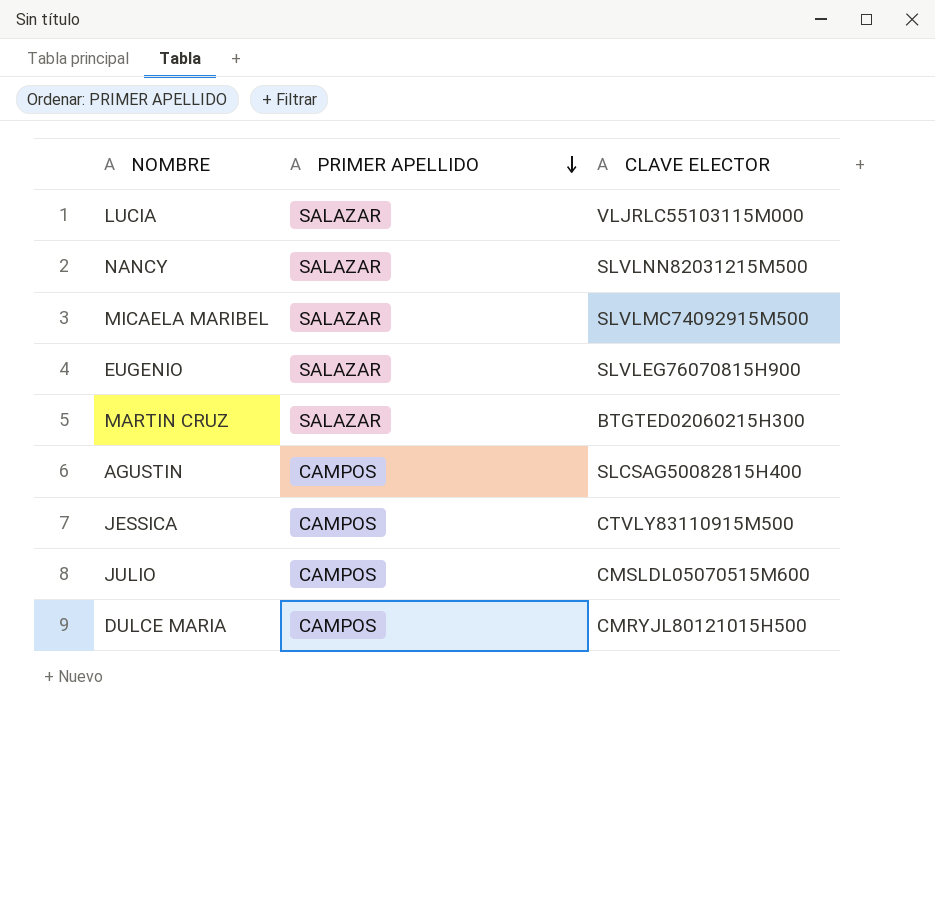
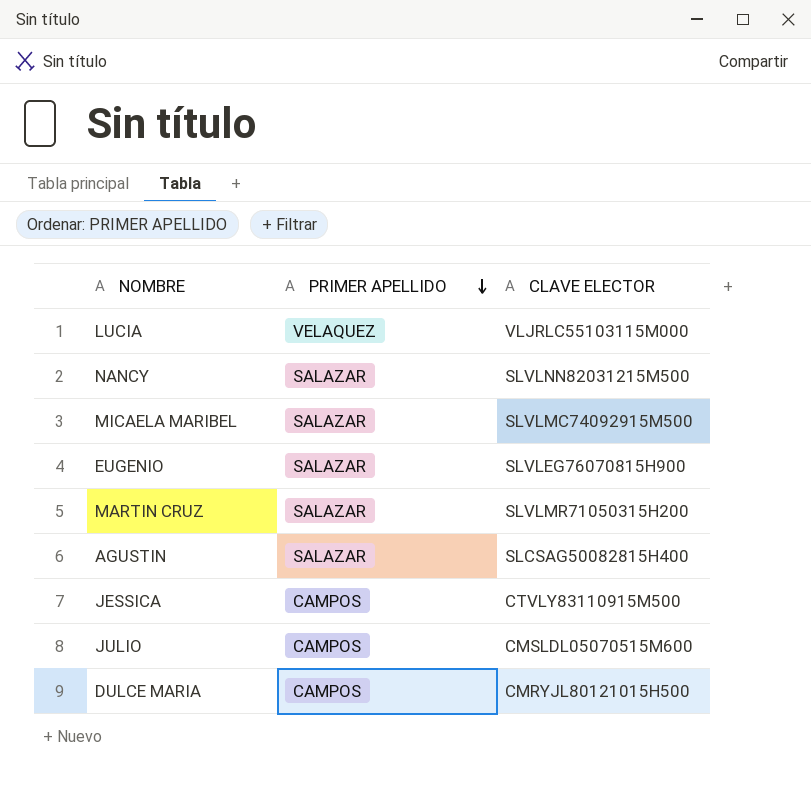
LUCIA | PRIMER APELLIDO: SALAZAR -> VELAQUEZ
MARTIN CRUZ | CLAVE ELECTOR: BTGTED02060215H300 -> SLVLMR71050315H200
AGUSTIN | PRIMER APELLIDO: CAMPOS -> SALAZAR

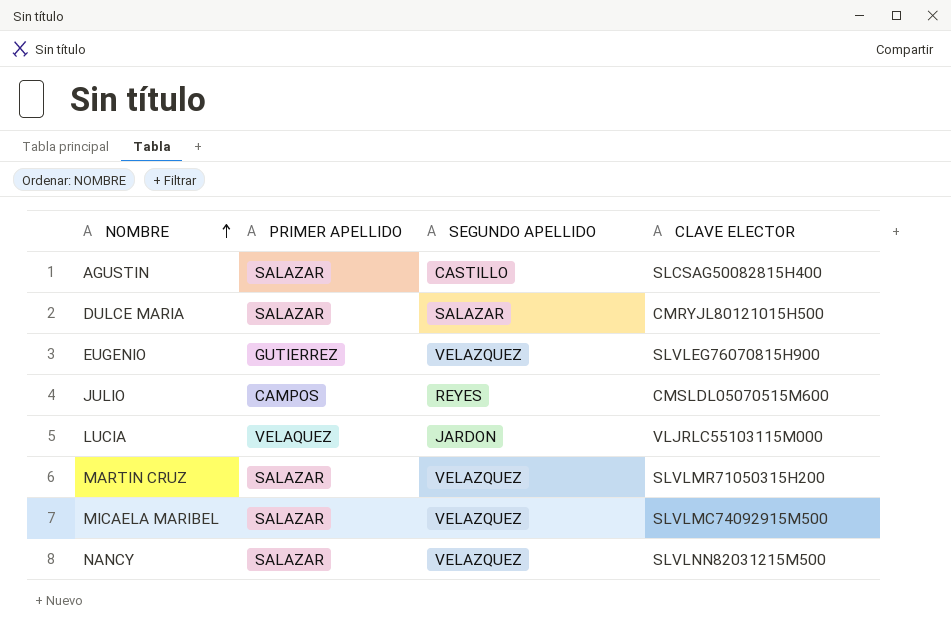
row order: PRIMER APELLIDO descending -> NOMBRE ascending
column SEGUNDO APELLIDO | position: none -> 3
row JESSICA: CAMPOS | CTVLY83110915M500 -> none
DULCE MARIA | PRIMER APELLIDO: CAMPOS -> SALAZAR
EUGENIO | PRIMER APELLIDO: SALAZAR -> GUTIERREZ

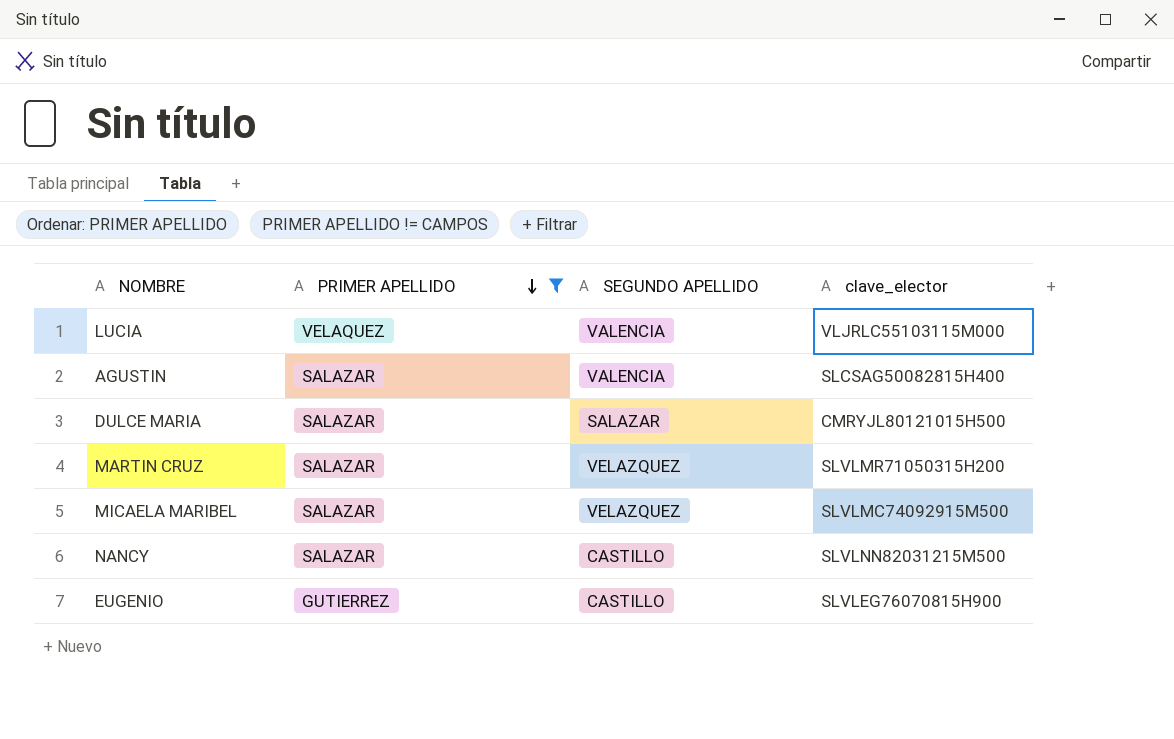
filter: none -> PRIMER APELLIDO != CAMPOS
row order: NOMBRE ascending -> PRIMER APELLIDO descending
column name: CLAVE ELECTOR -> clave_elector
LUCIA | SEGUNDO APELLIDO: JARDON -> VALENCIA
AGUSTIN | SEGUNDO APELLIDO: CASTILLO -> VALENCIA
NANCY | SEGUNDO APELLIDO: VELAZQUEZ -> CASTILLO
EUGENIO | SEGUNDO APELLIDO: VELAZQUEZ -> CASTILLO

